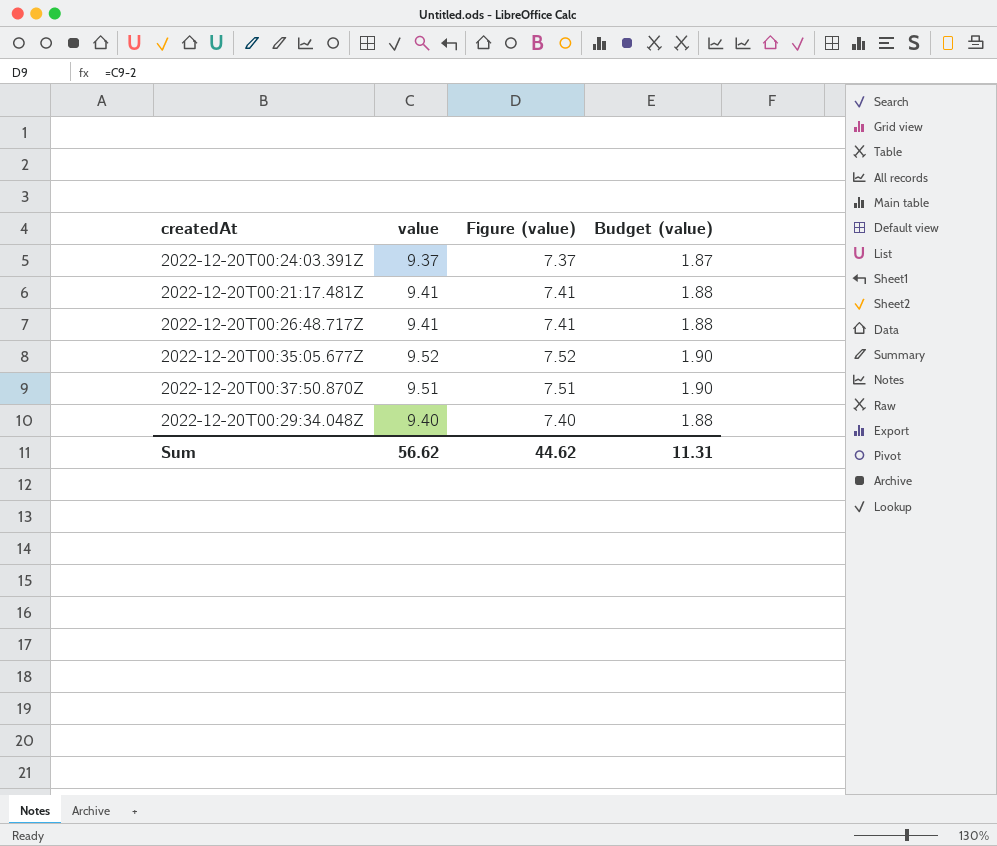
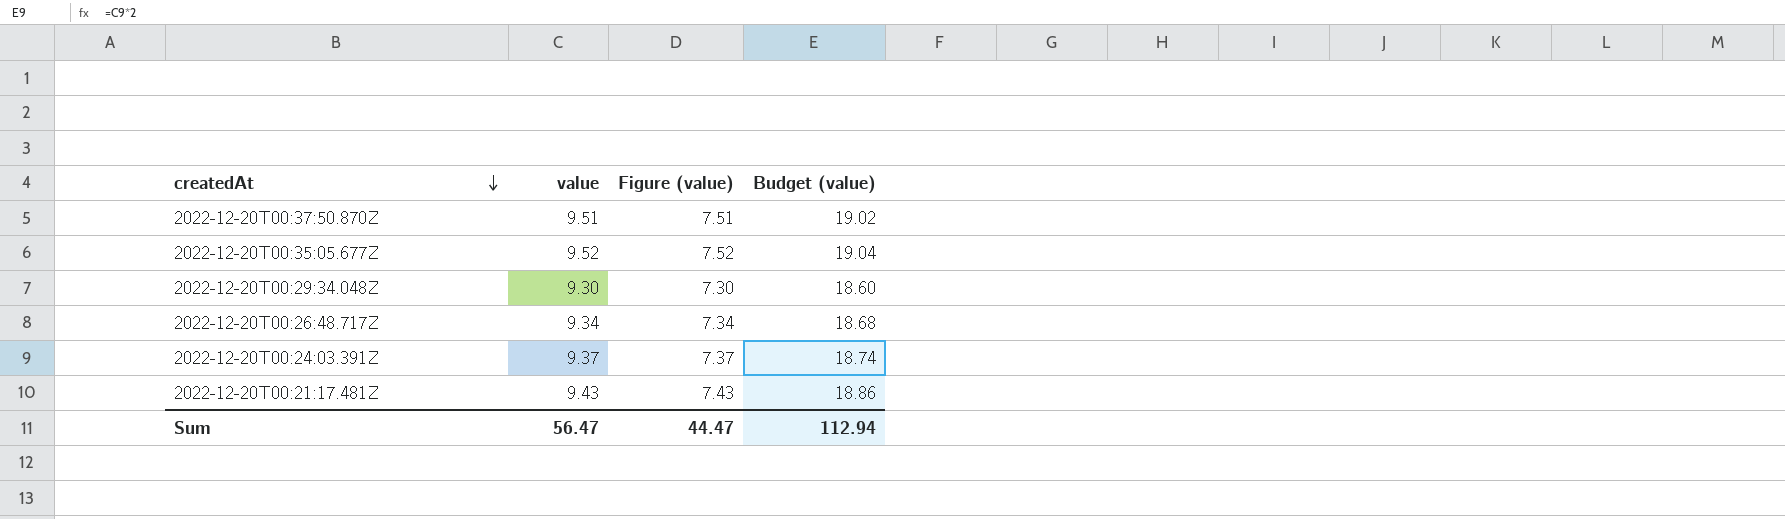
row order: none -> createdAt descending
column Budget (value) | formula: [value] * 0.2 -> [value] * 2
2022-12-20T00:29:34.048Z | value: 9.40 -> 9.30
2022-12-20T00:29:34.048Z | Figure (value): 7.40 -> 7.30
2022-12-20T00:26:48.717Z | value: 9.41 -> 9.34
2022-12-20T00:26:48.717Z | Figure (value): 7.41 -> 7.34
2022-12-20T00:21:17.481Z | value: 9.41 -> 9.43
2022-12-20T00:21:17.481Z | Figure (value): 7.41 -> 7.43
Sum | value: 56.62 -> 56.47
Sum | Figure (value): 44.62 -> 44.47
Sum | Budget (value): 11.31 -> 112.94

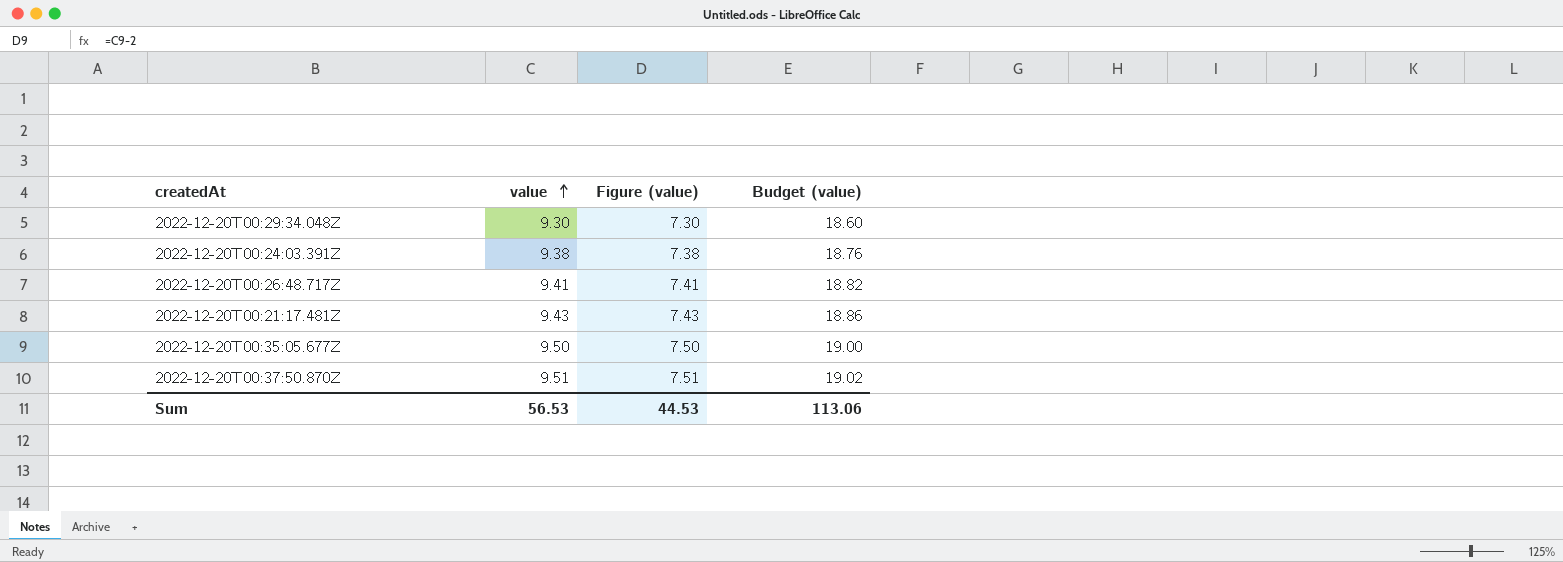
row order: createdAt descending -> value ascending
2022-12-20T00:24:03.391Z | value: 9.37 -> 9.38
2022-12-20T00:24:03.391Z | Figure (value): 7.37 -> 7.38
2022-12-20T00:24:03.391Z | Budget (value): 18.74 -> 18.76
2022-12-20T00:26:48.717Z | value: 9.34 -> 9.41
2022-12-20T00:26:48.717Z | Figure (value): 7.34 -> 7.41
2022-12-20T00:26:48.717Z | Budget (value): 18.68 -> 18.82
2022-12-20T00:35:05.677Z | value: 9.52 -> 9.50
2022-12-20T00:35:05.677Z | Figure (value): 7.52 -> 7.50
2022-12-20T00:35:05.677Z | Budget (value): 19.04 -> 19.00
Sum | value: 56.47 -> 56.53
Sum | Figure (value): 44.47 -> 44.53
Sum | Budget (value): 112.94 -> 113.06

